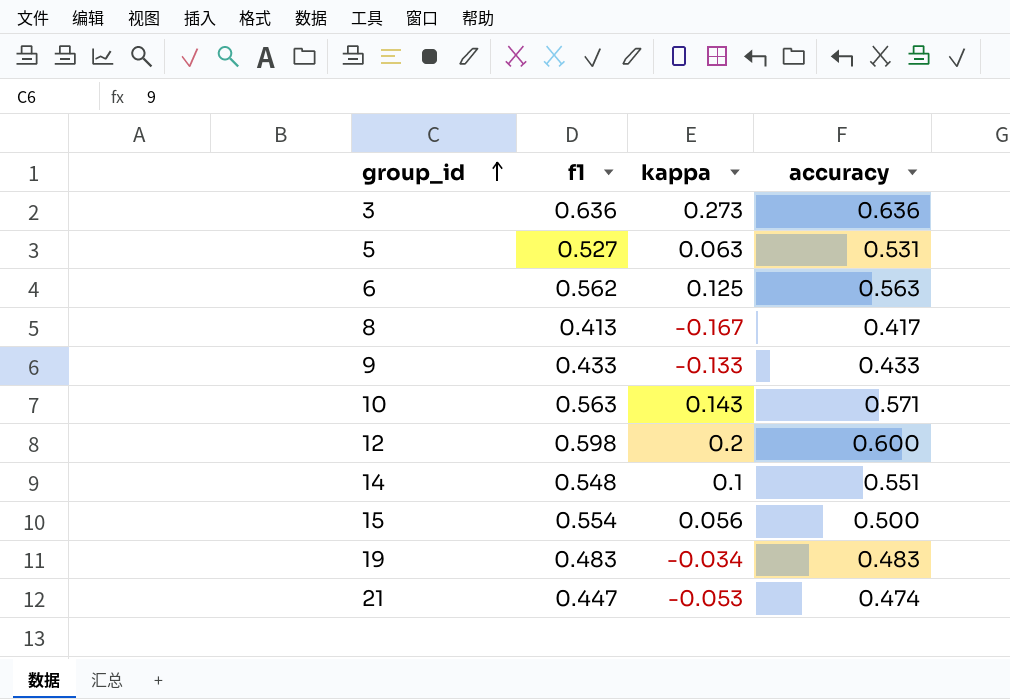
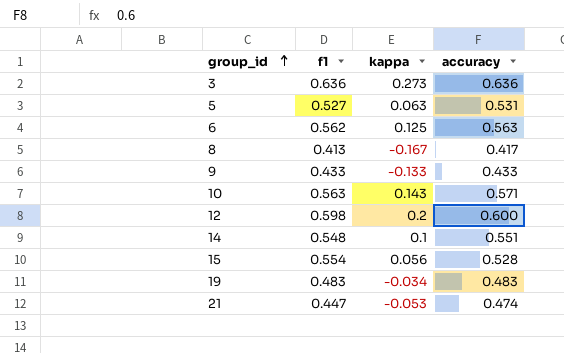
15 | accuracy: 0.500 -> 0.528

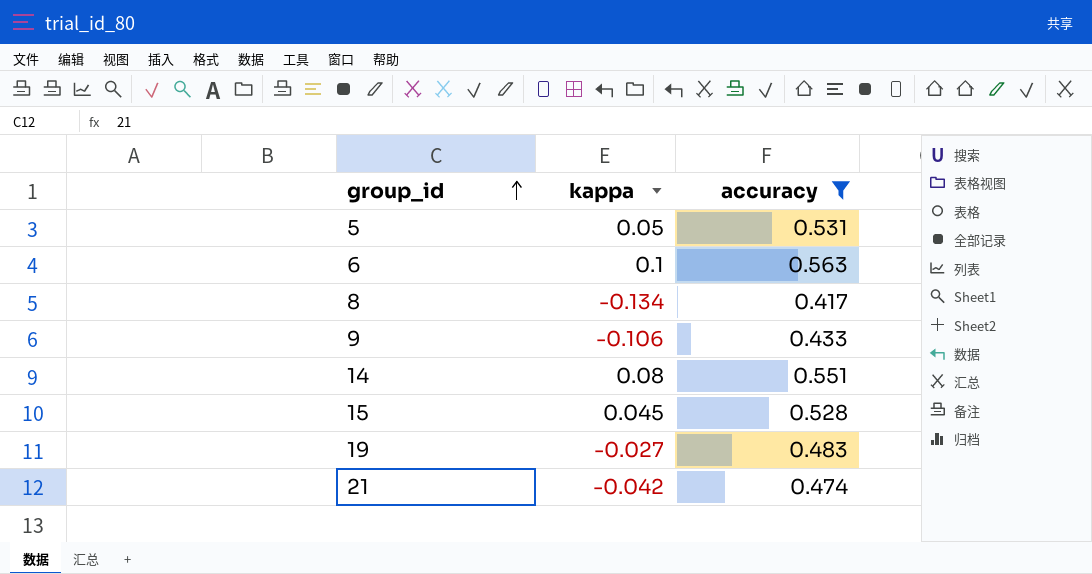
filter: none -> accuracy <= 0.563
column f1 | position: 2 -> none
5 | kappa: 0.063 -> 0.05
6 | kappa: 0.125 -> 0.1
8 | kappa: -0.167 -> -0.134
9 | kappa: -0.133 -> -0.106
14 | kappa: 0.1 -> 0.08
15 | kappa: 0.056 -> 0.045
19 | kappa: -0.034 -> -0.027
21 | kappa: -0.053 -> -0.042

